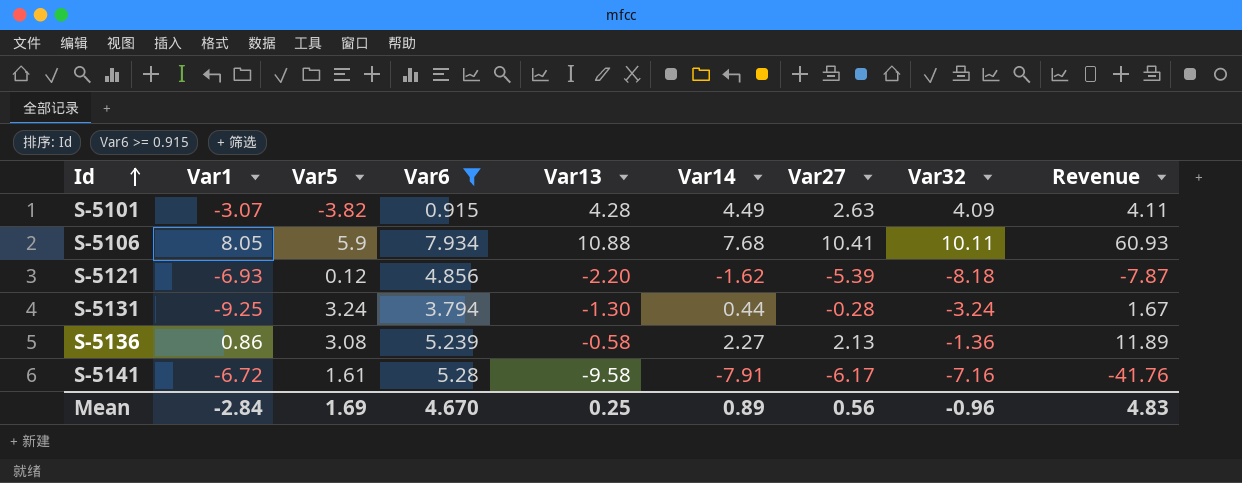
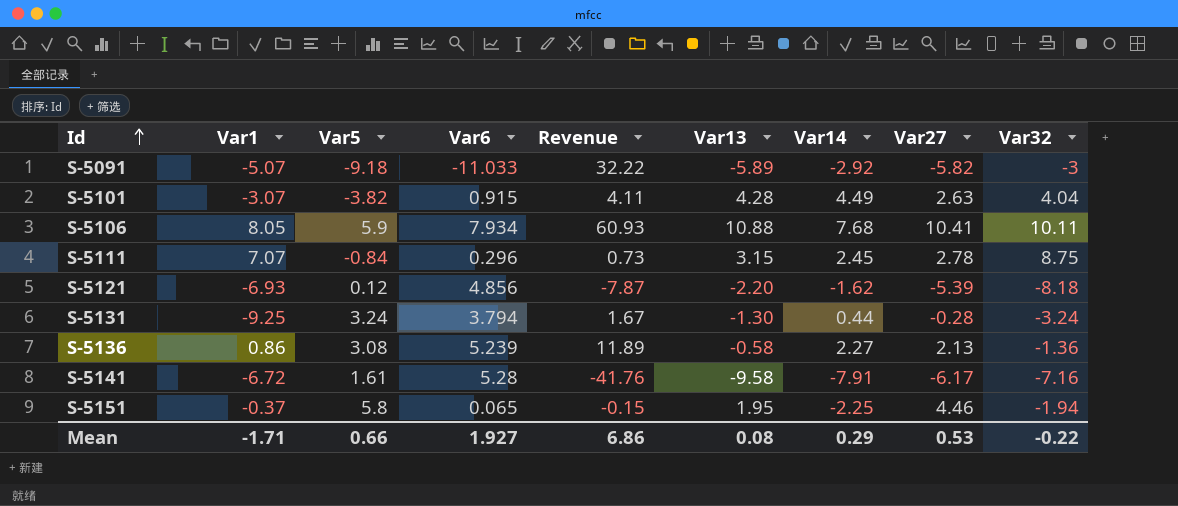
filter: Var6 >= 0.915 -> none
column Revenue | position: 9 -> 5
S-5101 | Var32: 4.09 -> 4.04
Mean | Var1: -2.84 -> -1.71
Mean | Var5: 1.69 -> 0.66
Mean | Var6: 4.670 -> 1.927
Mean | Revenue: 4.83 -> 6.86
Mean | Var13: 0.25 -> 0.08
Mean | Var14: 0.89 -> 0.29
Mean | Var27: 0.56 -> 0.53
Mean | Var32: -0.96 -> -0.22

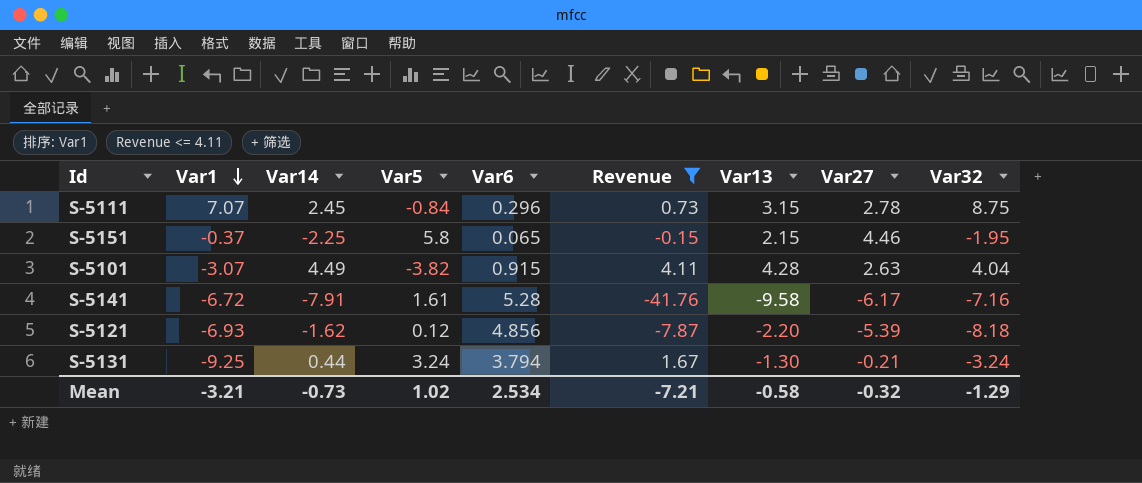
filter: none -> Revenue <= 4.11
row order: Id ascending -> Var1 descending
column Var14 | position: 7 -> 3
S-5151 | Var13: 1.95 -> 2.15
S-5151 | Var32: -1.94 -> -1.95
S-5131 | Var27: -0.28 -> -0.21
Mean | Var1: -1.71 -> -3.21
Mean | Var14: 0.29 -> -0.73
Mean | Var5: 0.66 -> 1.02
Mean | Var6: 1.927 -> 2.534
Mean | Revenue: 6.86 -> -7.21
Mean | Var13: 0.08 -> -0.58
Mean | Var27: 0.53 -> -0.32
Mean | Var32: -0.22 -> -1.29

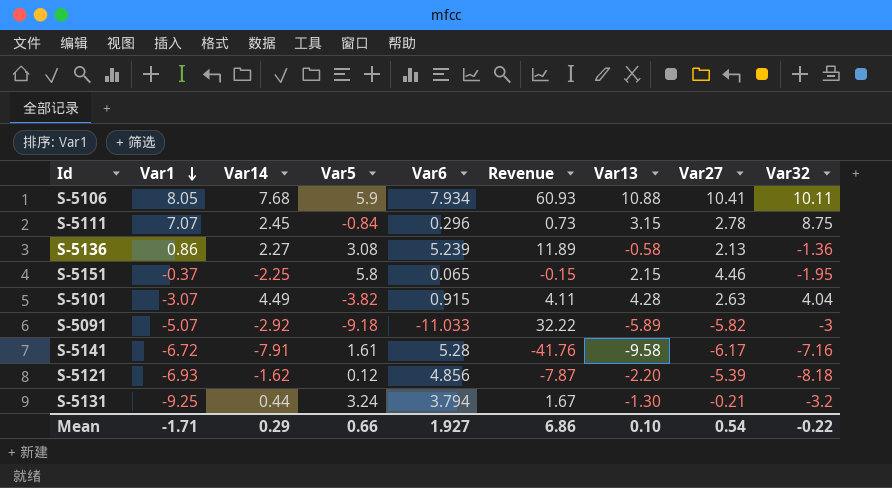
filter: Revenue <= 4.11 -> none
S-5131 | Var32: -3.24 -> -3.2
Mean | Var1: -3.21 -> -1.71
Mean | Var14: -0.73 -> 0.29
Mean | Var5: 1.02 -> 0.66
Mean | Var6: 2.534 -> 1.927
Mean | Revenue: -7.21 -> 6.86
Mean | Var13: -0.58 -> 0.10
Mean | Var27: -0.32 -> 0.54
Mean | Var32: -1.29 -> -0.22

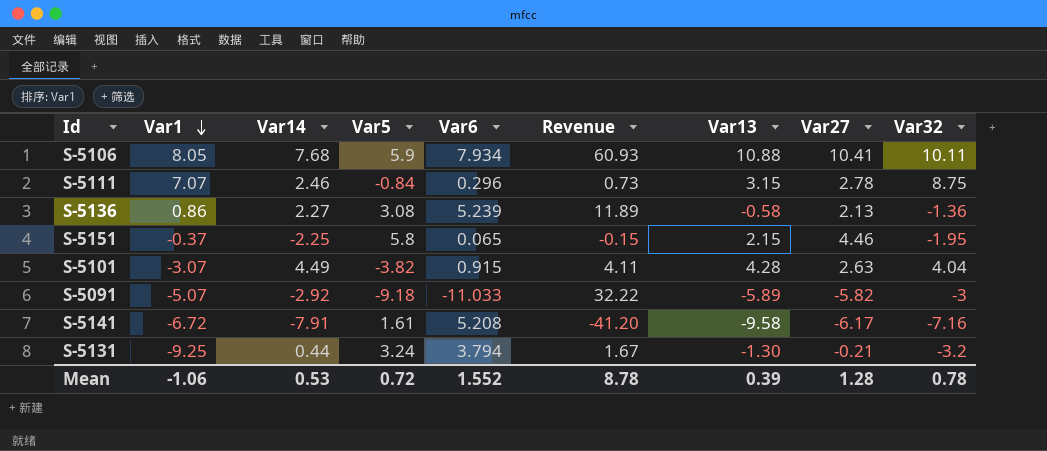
row S-5121: -6.93 | -1.62 | 0.12 | 4.856 | -7.87 | -2.20 | -5.39 | -8.18 -> none
S-5111 | Var14: 2.45 -> 2.46
S-5141 | Var6: 5.28 -> 5.208
S-5141 | Revenue: -41.76 -> -41.20
Mean | Var1: -1.71 -> -1.06
Mean | Var14: 0.29 -> 0.53
Mean | Var5: 0.66 -> 0.72
Mean | Var6: 1.927 -> 1.552
Mean | Revenue: 6.86 -> 8.78
Mean | Var13: 0.10 -> 0.39
Mean | Var27: 0.54 -> 1.28
Mean | Var32: -0.22 -> 0.78

